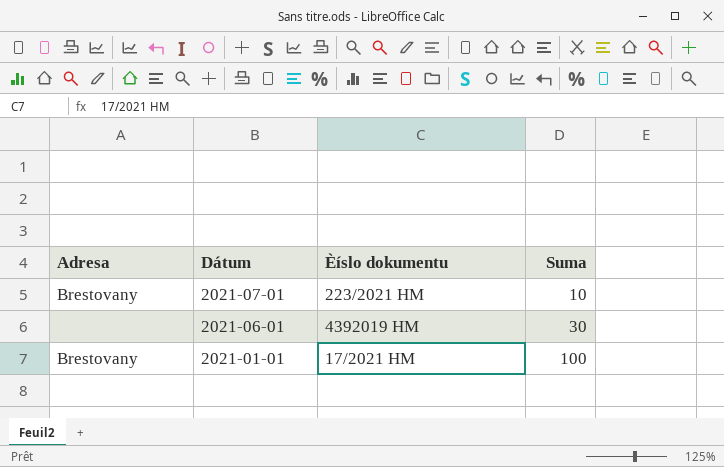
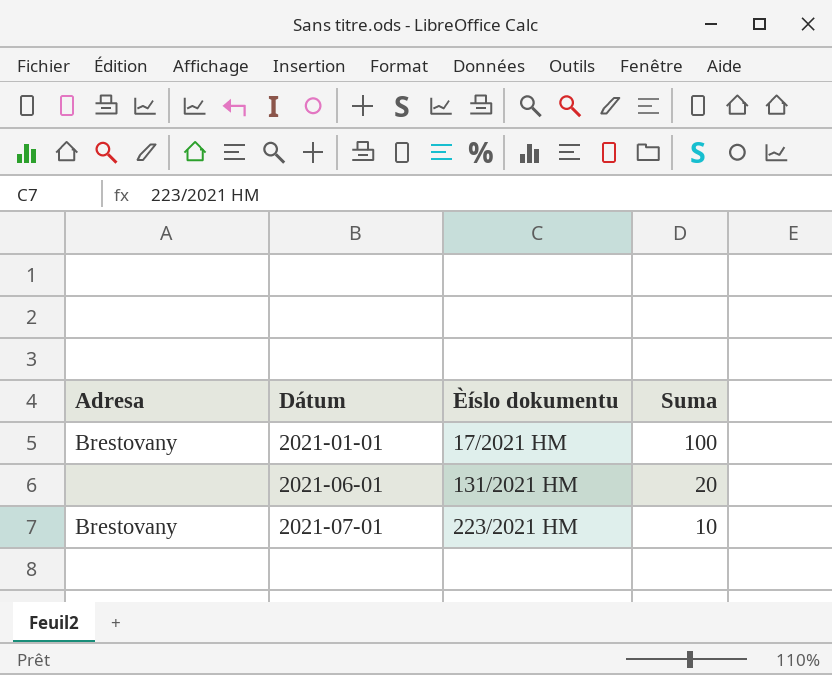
row order: Dátum descending -> Dátum ascending
2021-06-01 | Èíslo dokumentu: 4392019 HM -> 131/2021 HM
2021-06-01 | Suma: 30 -> 20

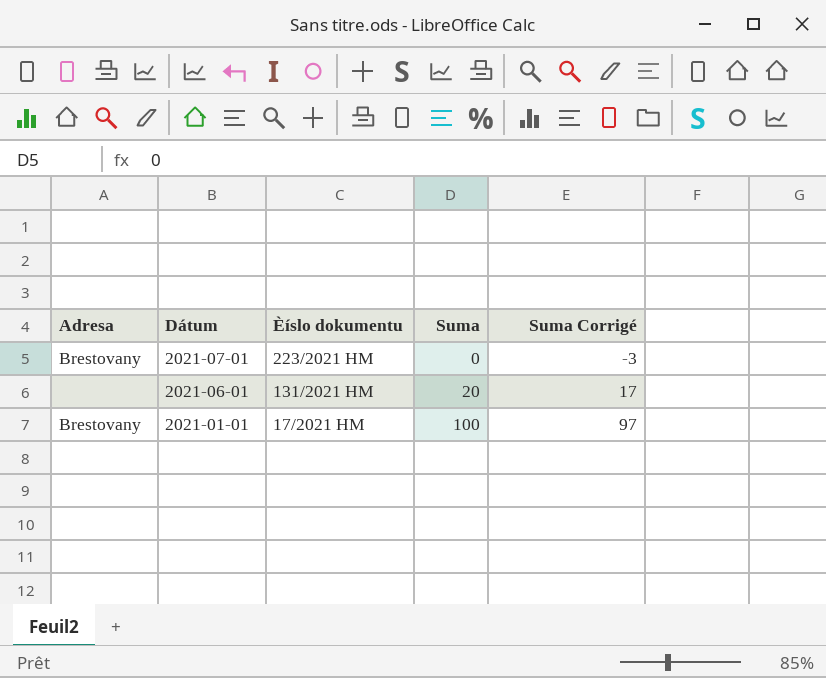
row order: Dátum ascending -> Dátum descending
column Suma Corrigé | formula: none -> [Suma] - 3
2021-07-01 | Suma: 10 -> 0

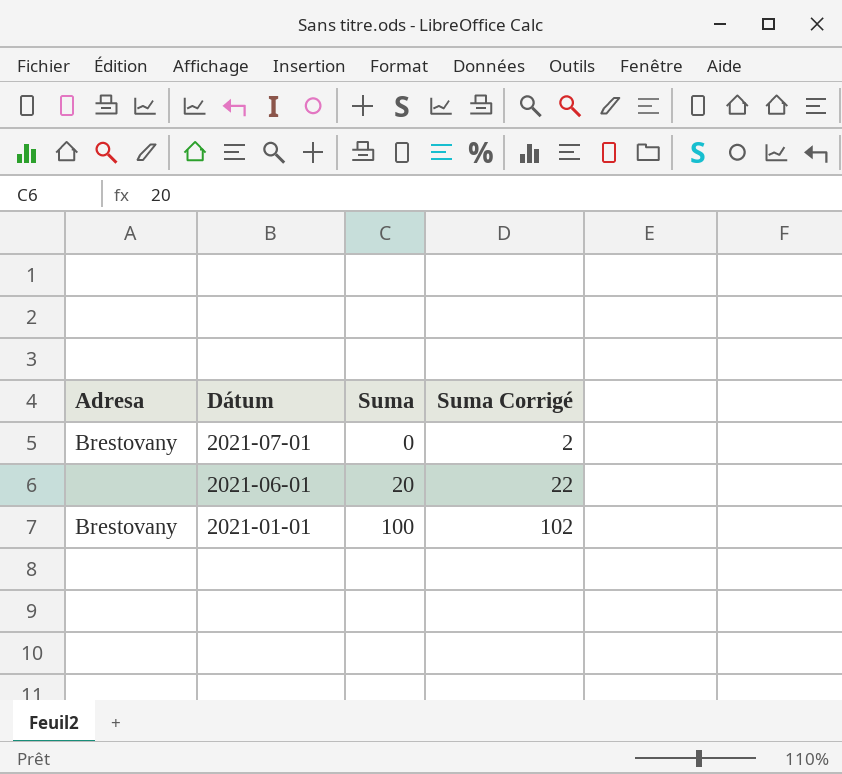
column Èíslo dokumentu | position: 3 -> none
column Suma Corrigé | formula: [Suma] - 3 -> [Suma] + 2

